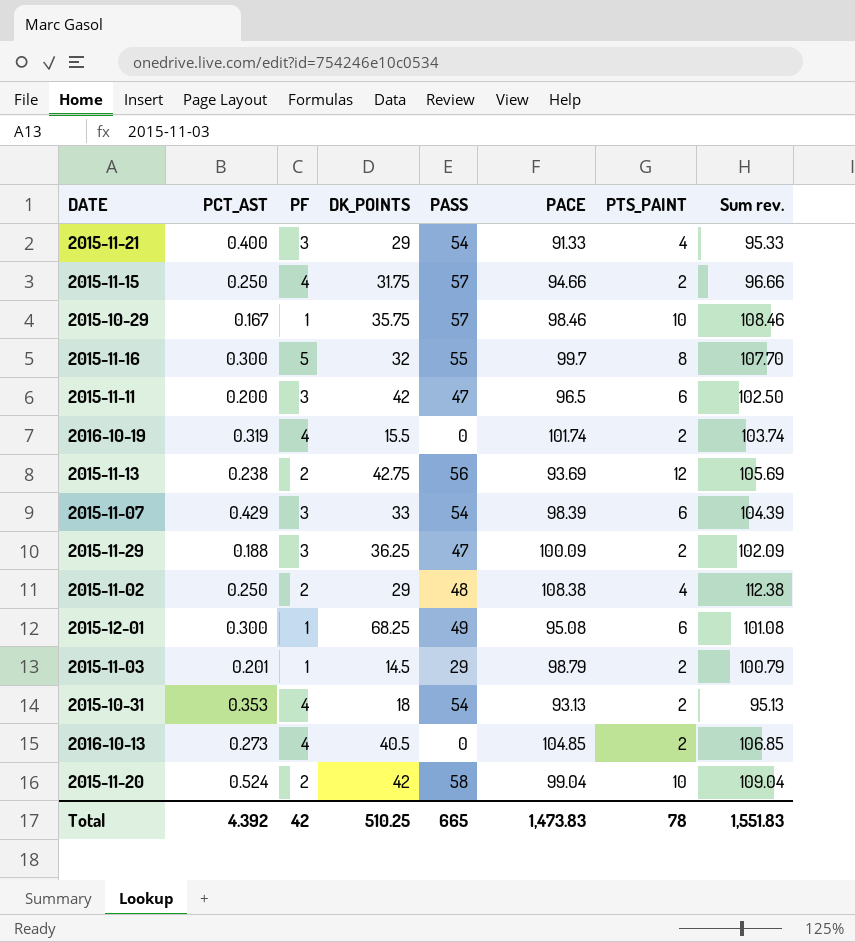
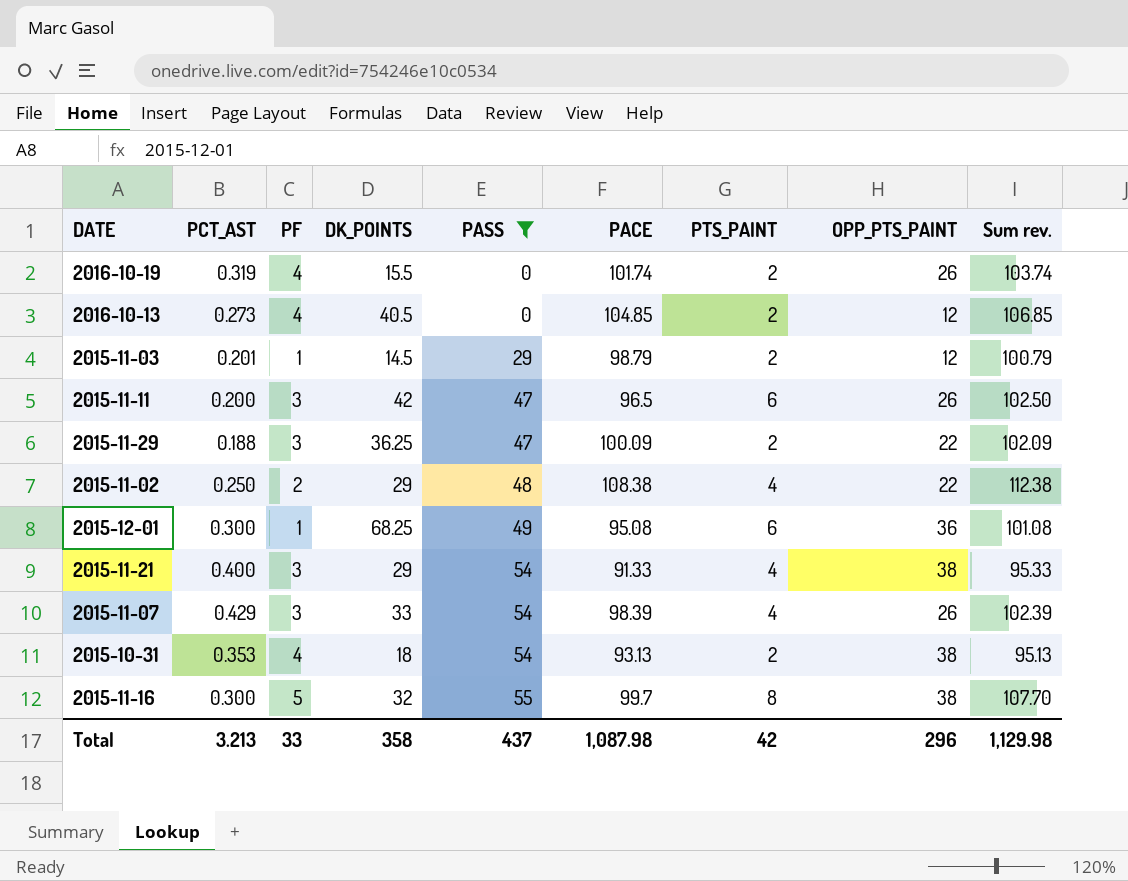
filter: none -> PASS <= 55
row order: none -> PASS ascending
column OPP_PTS_PAINT | position: none -> 8
2015-11-07 | PTS_PAINT: 6 -> 4
2015-11-07 | Sum rev.: 104.39 -> 102.39
Total | PCT_AST: 4.392 -> 3.213
Total | PF: 42 -> 33
Total | DK_POINTS: 510.25 -> 358
Total | PASS: 665 -> 437
Total | PACE: 1,473.83 -> 1,087.98
Total | PTS_PAINT: 78 -> 42
Total | Sum rev.: 1,551.83 -> 1,129.98

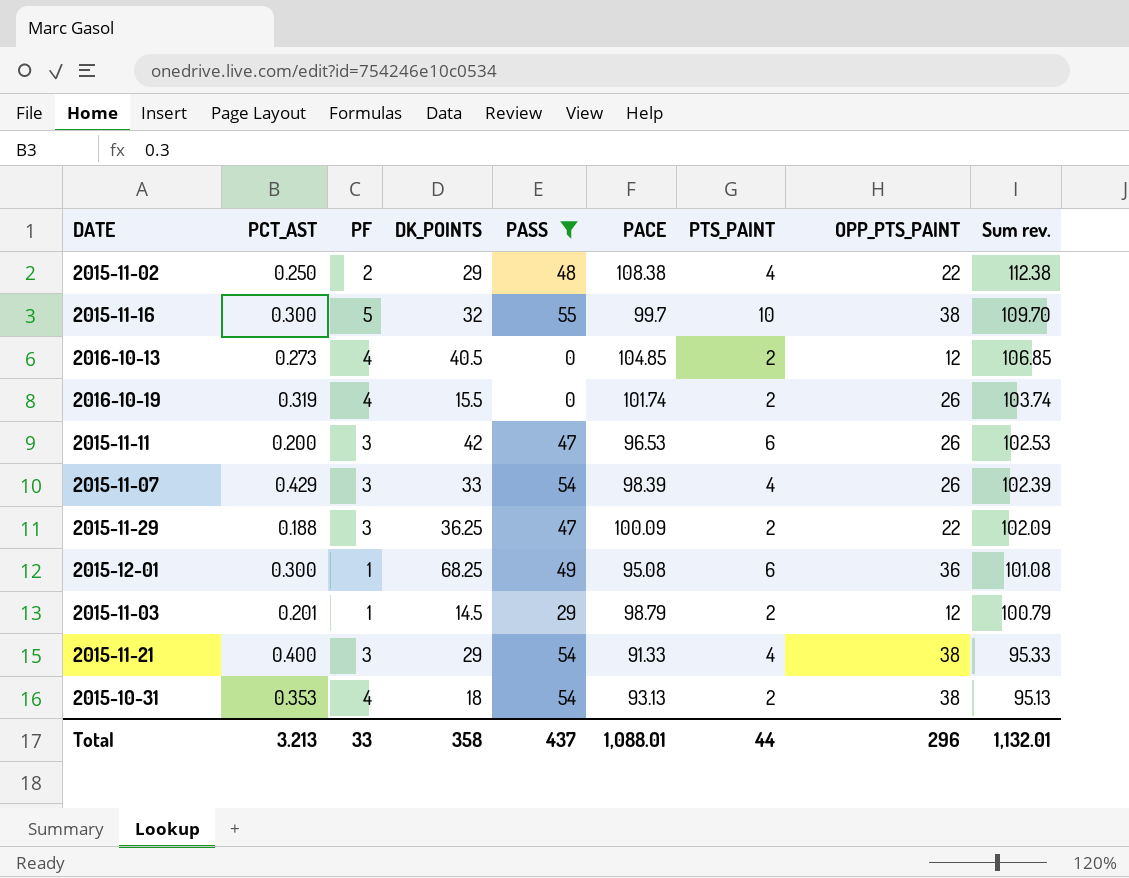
row order: PASS ascending -> Sum rev. descending
2015-11-16 | PTS_PAINT: 8 -> 10
2015-11-16 | Sum rev.: 107.70 -> 109.70
2015-11-11 | PACE: 96.5 -> 96.53
2015-11-11 | Sum rev.: 102.50 -> 102.53
Total | PACE: 1,087.98 -> 1,088.01
Total | PTS_PAINT: 42 -> 44
Total | Sum rev.: 1,129.98 -> 1,132.01

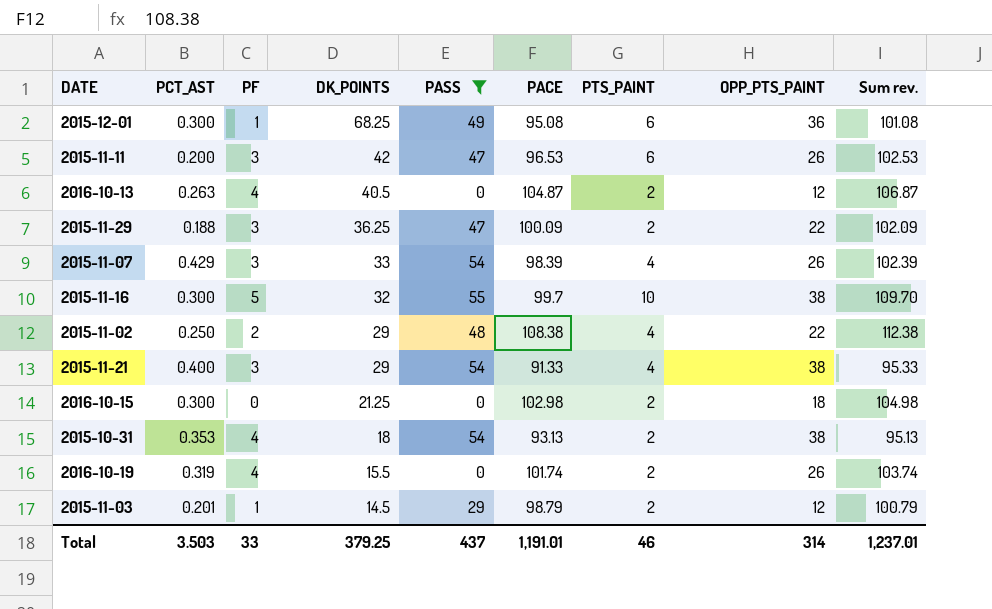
row order: Sum rev. descending -> DK_POINTS descending
2016-10-13 | PCT_AST: 0.273 -> 0.263
2016-10-13 | PACE: 104.85 -> 104.87
2016-10-13 | Sum rev.: 106.85 -> 106.87
row 2016-10-15: none -> 0.300 | 0 | 21.25 | 0 | 102.98 | 2 | 18 | 104.98
Total | PCT_AST: 3.213 -> 3.503
Total | DK_POINTS: 358 -> 379.25
Total | PACE: 1,088.01 -> 1,191.01
Total | PTS_PAINT: 44 -> 46
Total | OPP_PTS_PAINT: 296 -> 314
Total | Sum rev.: 1,132.01 -> 1,237.01

